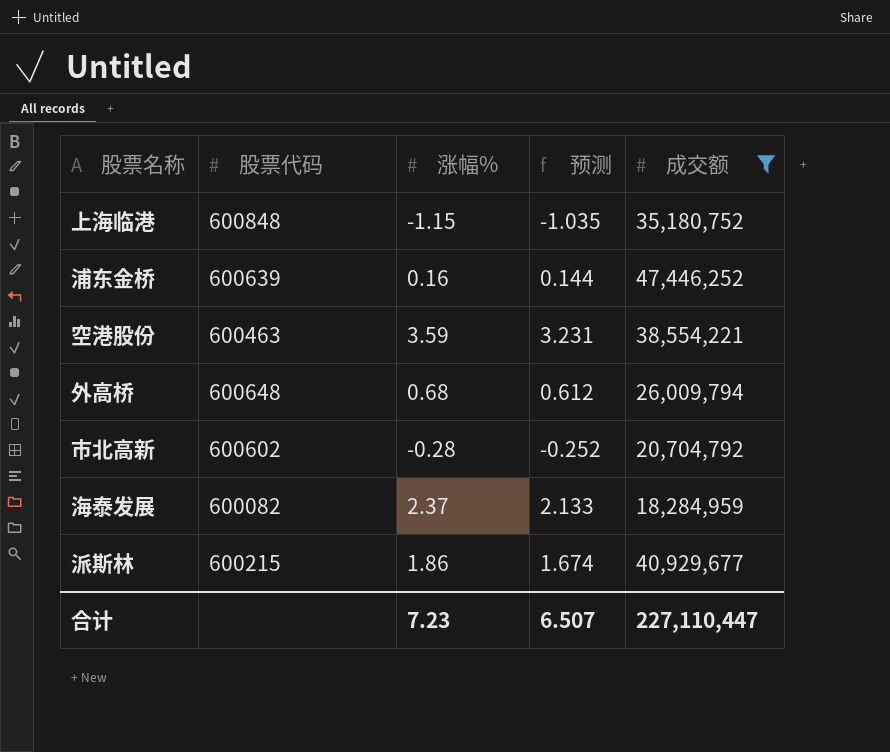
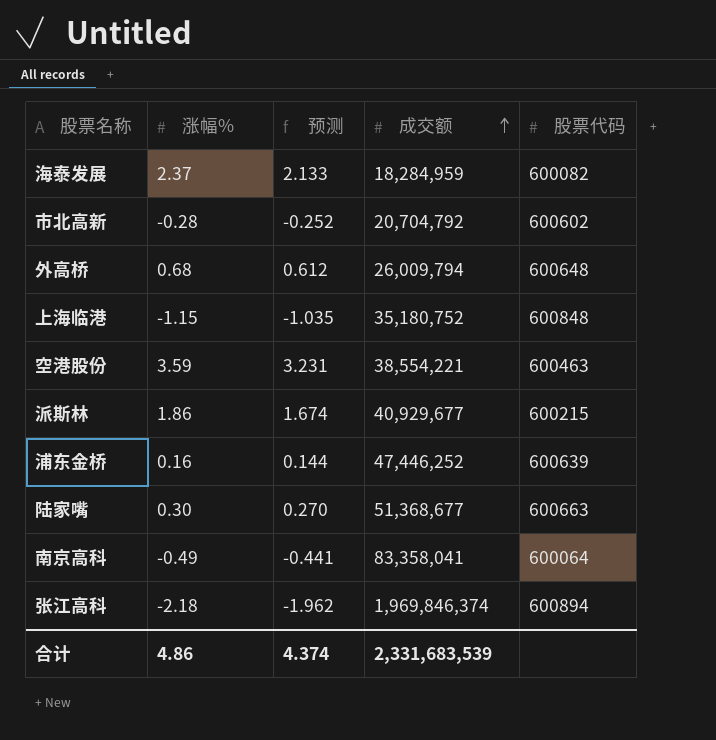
filter: 成交额 <= 47,446,252 -> none
row order: none -> 成交额 ascending
column 股票代码 | position: 2 -> 5
合计 | 涨幅%: 7.23 -> 4.86
合计 | 预测: 6.507 -> 4.374
合计 | 成交额: 227,110,447 -> 2,331,683,539

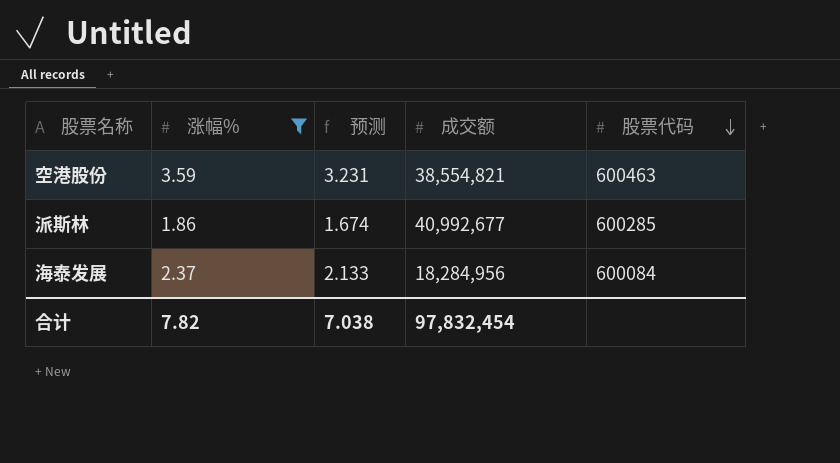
filter: none -> 涨幅% >= 1.86
row order: 成交额 ascending -> 股票代码 descending
空港股份 | 成交额: 38,554,221 -> 38,554,821
派斯林 | 成交额: 40,929,677 -> 40,992,677
派斯林 | 股票代码: 600215 -> 600285
海泰发展 | 成交额: 18,284,959 -> 18,284,956
海泰发展 | 股票代码: 600082 -> 600084
合计 | 涨幅%: 4.86 -> 7.82
合计 | 预测: 4.374 -> 7.038
合计 | 成交额: 2,331,683,539 -> 97,832,454

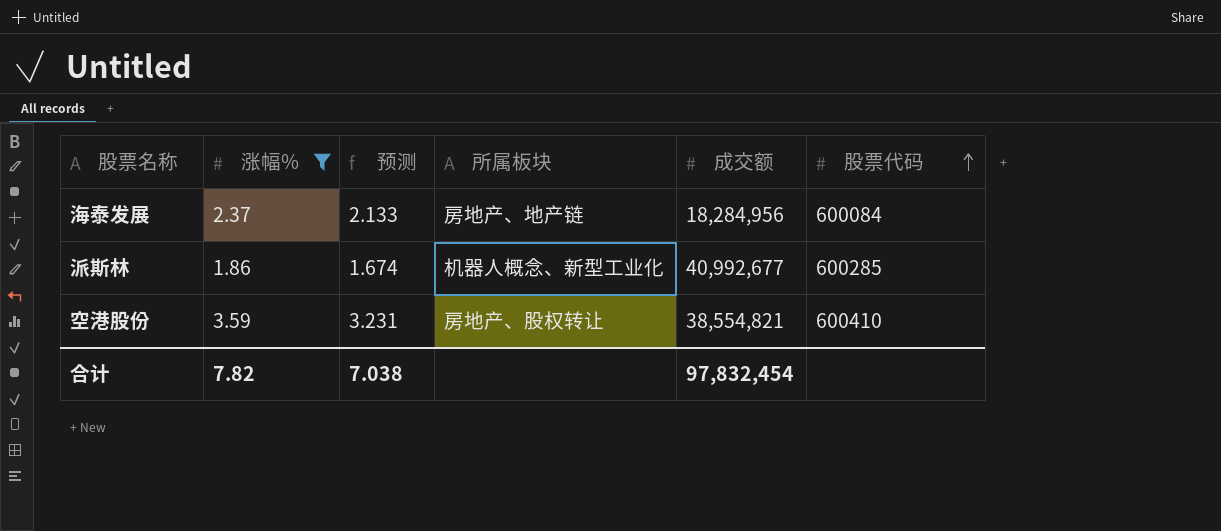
row order: 股票代码 descending -> 股票代码 ascending
column 所属板块 | position: none -> 4
空港股份 | 股票代码: 600463 -> 600410

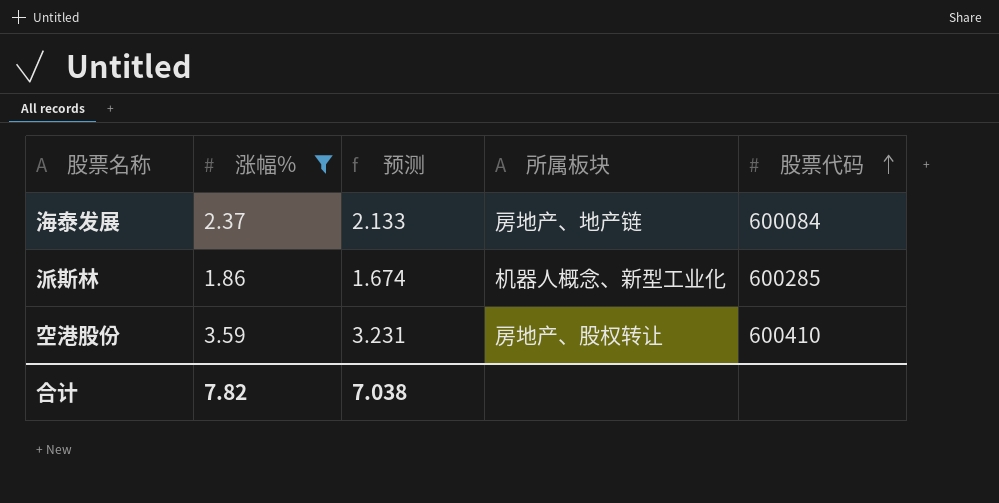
column 成交额 | position: 5 -> none

